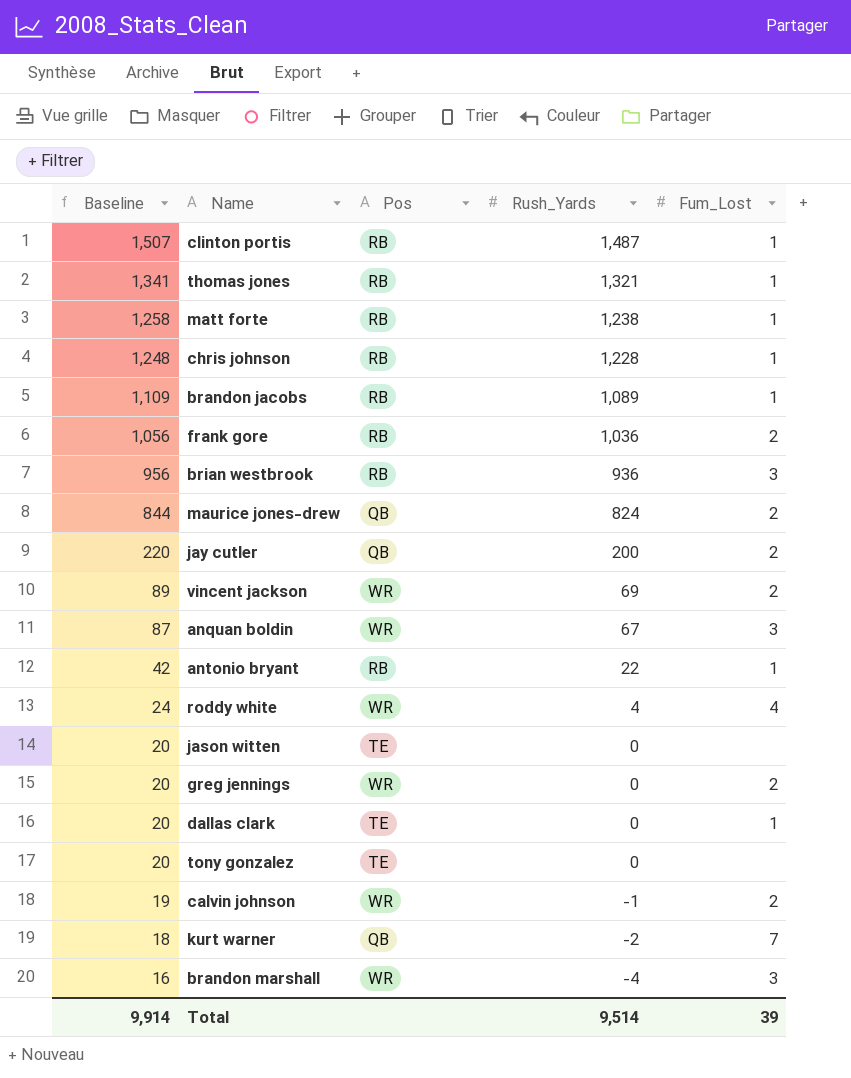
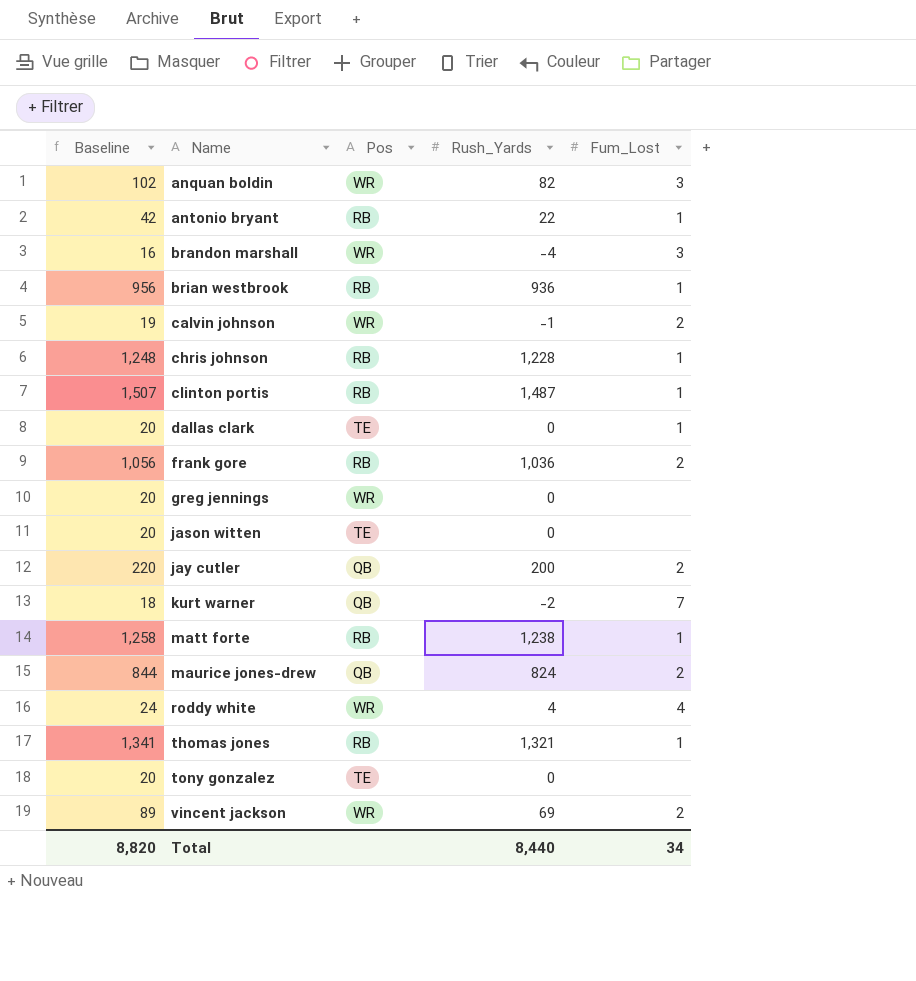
row order: Baseline descending -> Name ascending
row brandon jacobs: 1,109 | RB | 1,089 | 1 -> none
anquan boldin | Baseline: 87 -> 102
anquan boldin | Rush_Yards: 67 -> 82
brian westbrook | Fum_Lost: 3 -> 1
greg jennings | Fum_Lost: 2 -> none
Total | Baseline: 9,914 -> 8,820
Total | Rush_Yards: 9,514 -> 8,440
Total | Fum_Lost: 39 -> 34

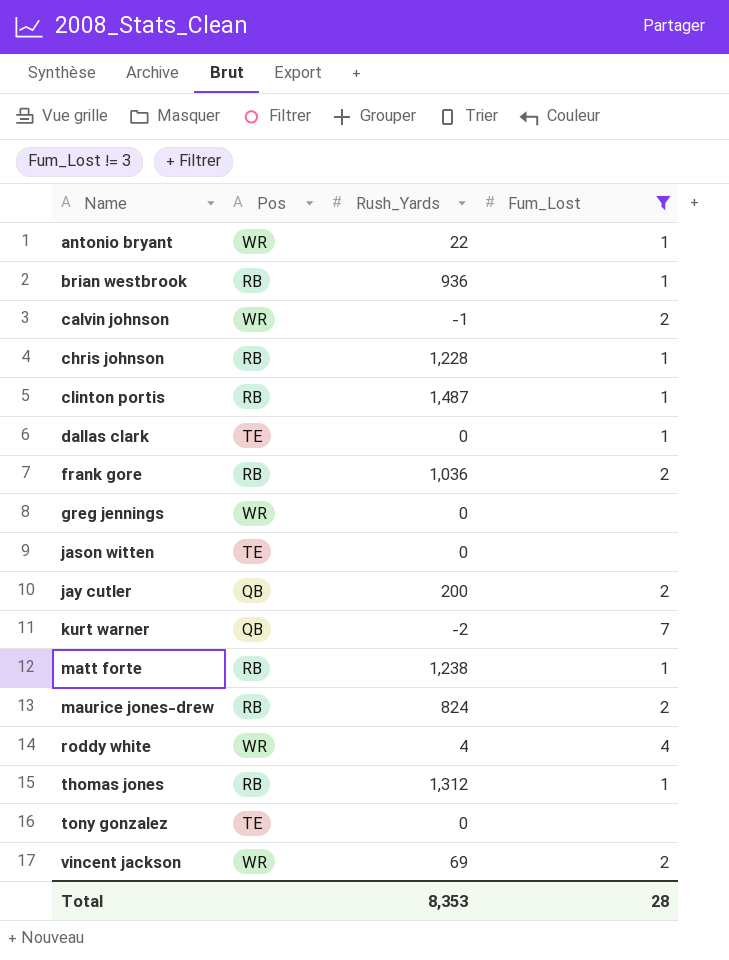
filter: none -> Fum_Lost != 3
column Baseline | formula: [Rush_Yards] + 20 -> none
antonio bryant | Pos: RB -> WR
maurice jones-drew | Pos: QB -> RB
thomas jones | Rush_Yards: 1,321 -> 1,312
Total | Rush_Yards: 8,440 -> 8,353
Total | Fum_Lost: 34 -> 28

